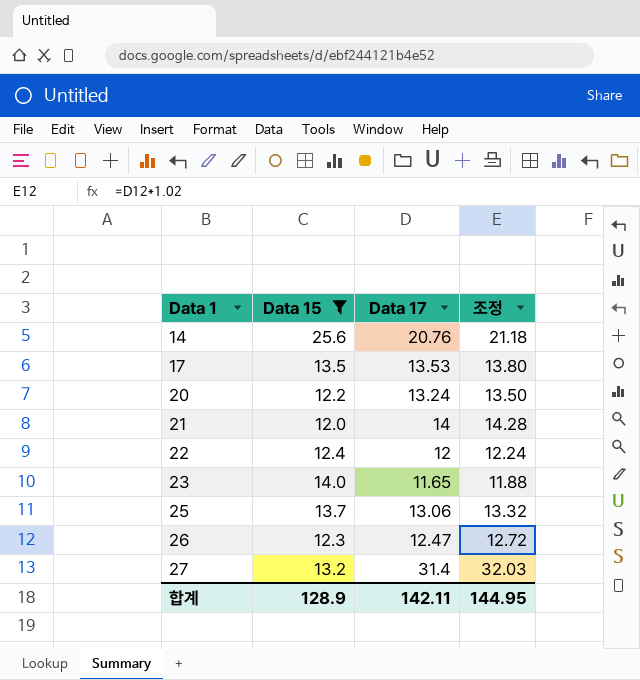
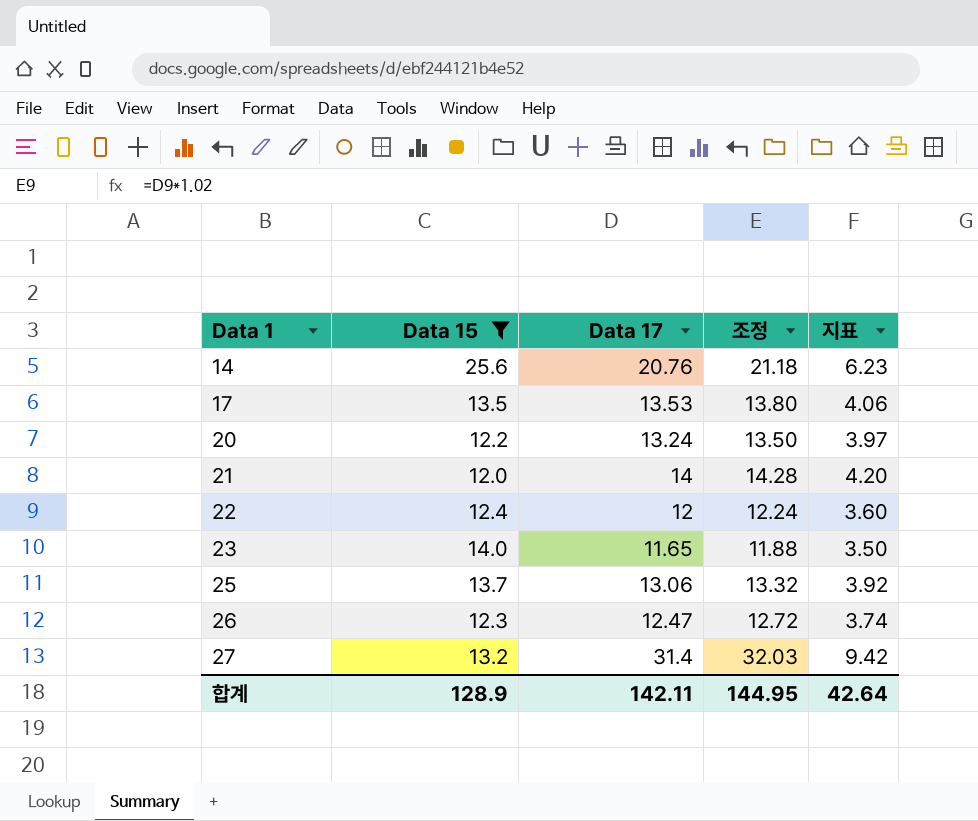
column 지표 | formula: none -> [Data 17] * 0.3

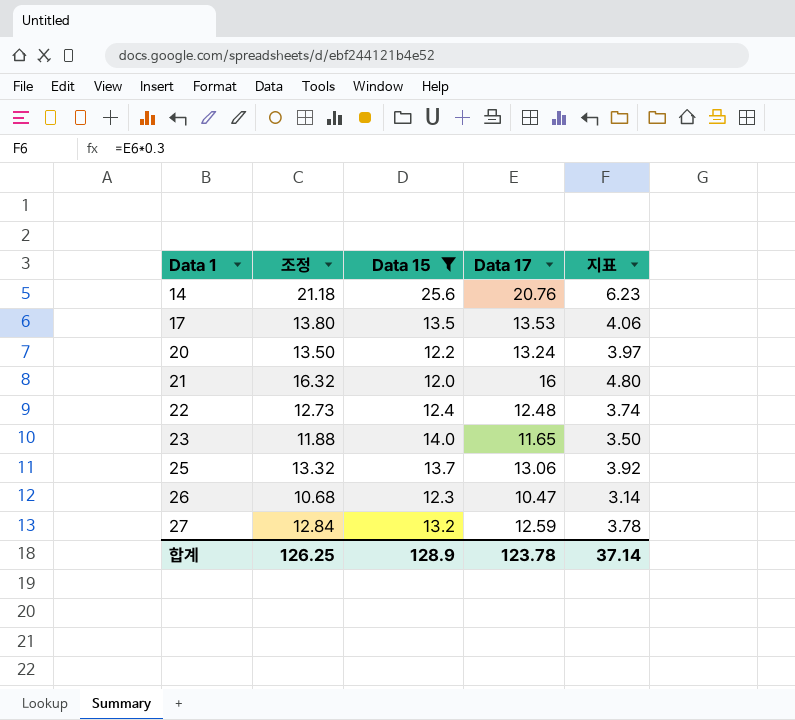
column 조정 | position: 4 -> 2
21 | 조정: 14.28 -> 16.32
21 | Data 17: 14 -> 16
21 | 지표: 4.20 -> 4.80
22 | 조정: 12.24 -> 12.73
22 | Data 17: 12 -> 12.48
22 | 지표: 3.60 -> 3.74
26 | 조정: 12.72 -> 10.68
26 | Data 17: 12.47 -> 10.47
26 | 지표: 3.74 -> 3.14
27 | 조정: 32.03 -> 12.84
27 | Data 17: 31.4 -> 12.59
27 | 지표: 9.42 -> 3.78
합계 | 조정: 144.95 -> 126.25
합계 | Data 17: 142.11 -> 123.78
합계 | 지표: 42.64 -> 37.14

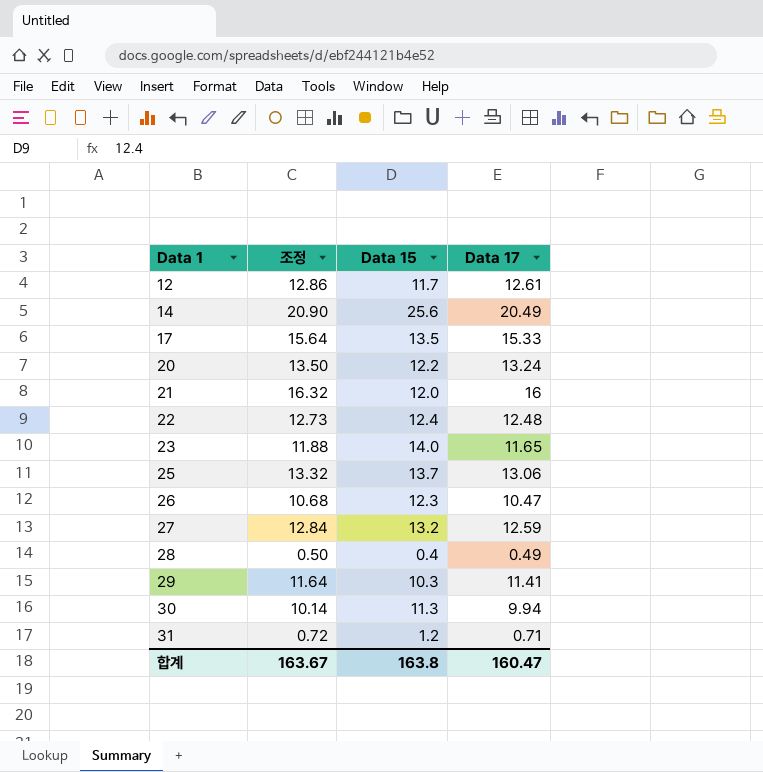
filter: Data 15 >= 12.0 -> none
column 지표 | formula: [Data 17] * 0.3 -> none
14 | 조정: 21.18 -> 20.90
14 | Data 17: 20.76 -> 20.49
17 | 조정: 13.80 -> 15.64
17 | Data 17: 13.53 -> 15.33
합계 | 조정: 126.25 -> 163.67
합계 | Data 15: 128.9 -> 163.8
합계 | Data 17: 123.78 -> 160.47

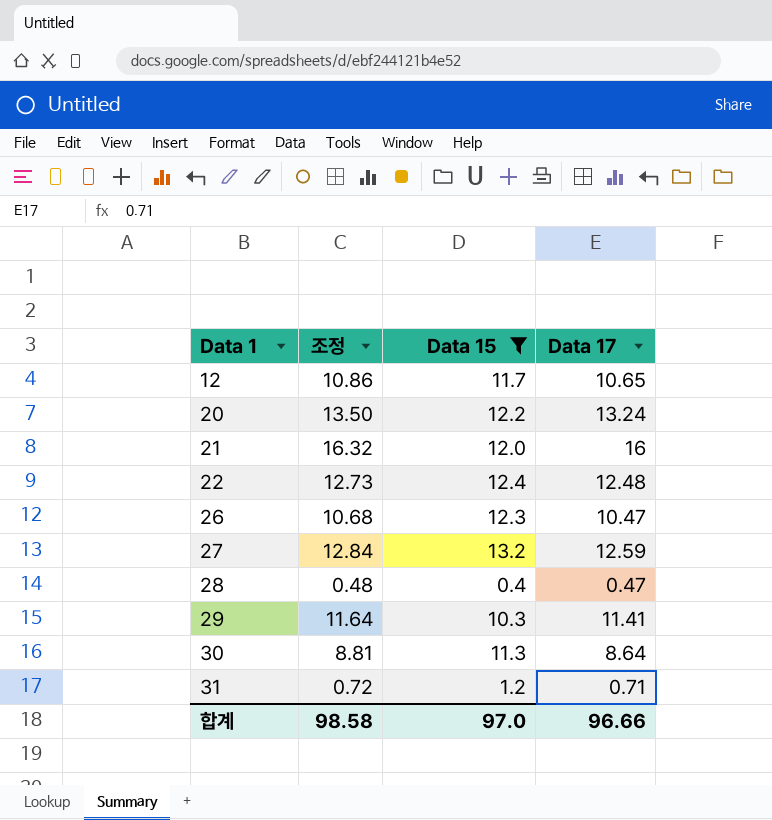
filter: none -> Data 15 <= 13.2
12 | 조정: 12.86 -> 10.86
12 | Data 17: 12.61 -> 10.65
28 | 조정: 0.50 -> 0.48
28 | Data 17: 0.49 -> 0.47
30 | 조정: 10.14 -> 8.81
30 | Data 17: 9.94 -> 8.64
합계 | 조정: 163.67 -> 98.58
합계 | Data 15: 163.8 -> 97.0
합계 | Data 17: 160.47 -> 96.66

